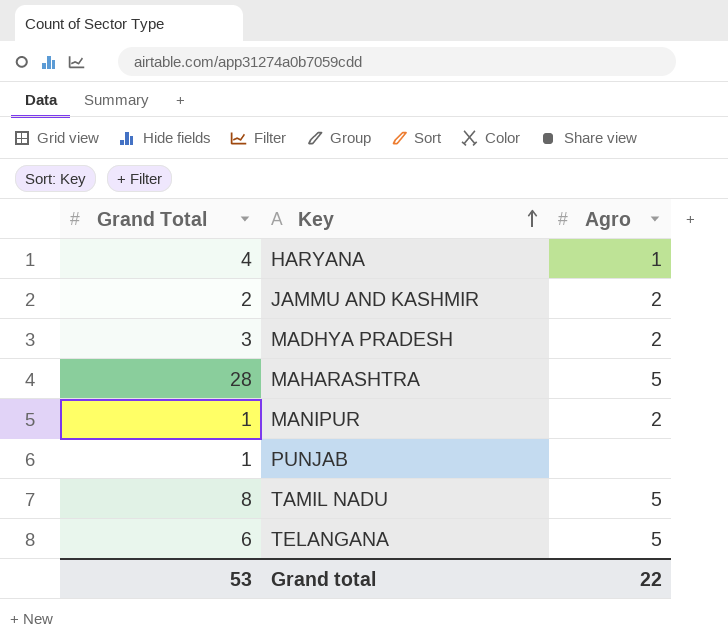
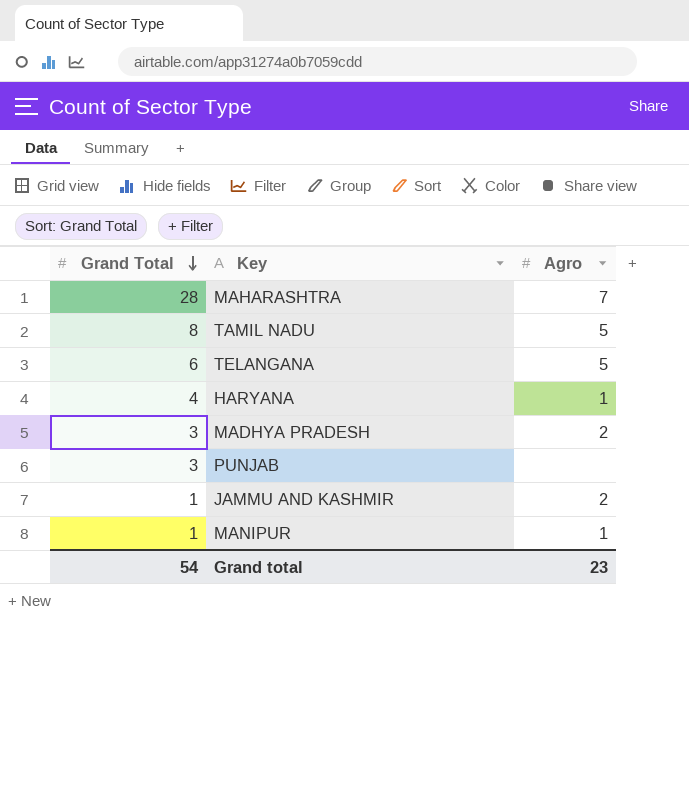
row order: Key ascending -> Grand Total descending
MAHARASHTRA | Agro: 5 -> 7
PUNJAB | Grand Total: 1 -> 3
JAMMU AND KASHMIR | Grand Total: 2 -> 1
MANIPUR | Agro: 2 -> 1
Grand total | Grand Total: 53 -> 54
Grand total | Agro: 22 -> 23

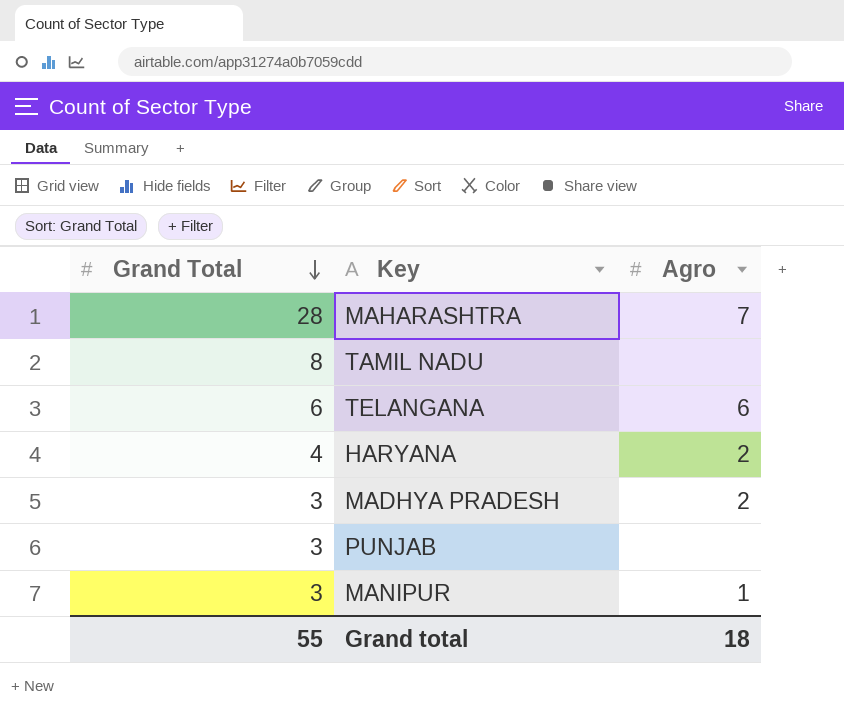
row JAMMU AND KASHMIR: 1 | 2 -> none
TAMIL NADU | Agro: 5 -> none
TELANGANA | Agro: 5 -> 6
HARYANA | Agro: 1 -> 2
MANIPUR | Grand Total: 1 -> 3
Grand total | Grand Total: 54 -> 55
Grand total | Agro: 23 -> 18

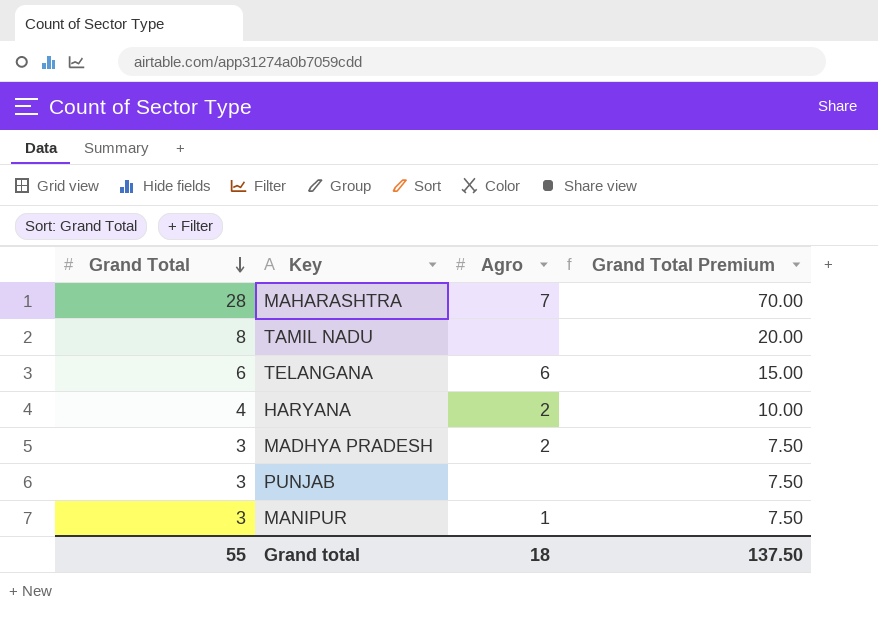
column Grand Total Premium | formula: none -> [Grand Total] * 2.5

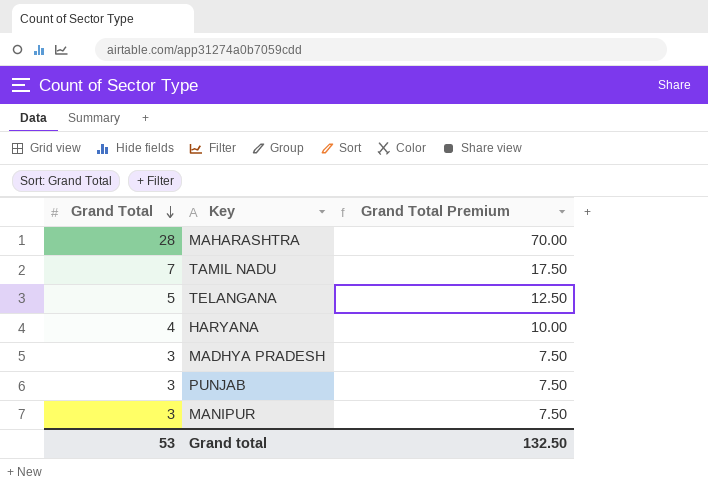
column Agro | position: 3 -> none
TAMIL NADU | Grand Total: 8 -> 7
TAMIL NADU | Grand Total Premium: 20.00 -> 17.50
TELANGANA | Grand Total: 6 -> 5
TELANGANA | Grand Total Premium: 15.00 -> 12.50
Grand total | Grand Total: 55 -> 53
Grand total | Grand Total Premium: 137.50 -> 132.50

